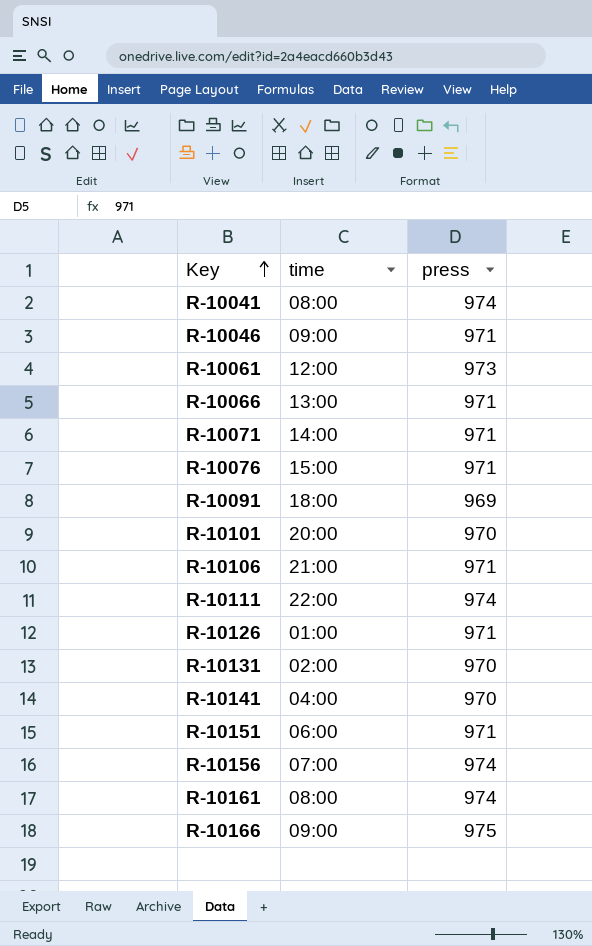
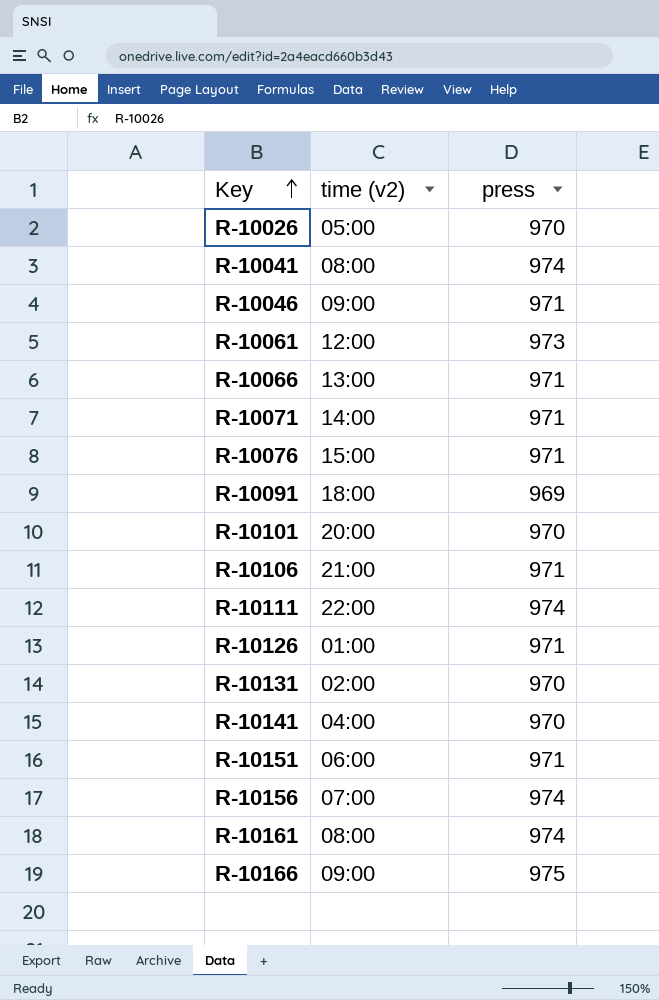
column name: time -> time (v2)
row R-10026: none -> 05:00 | 970

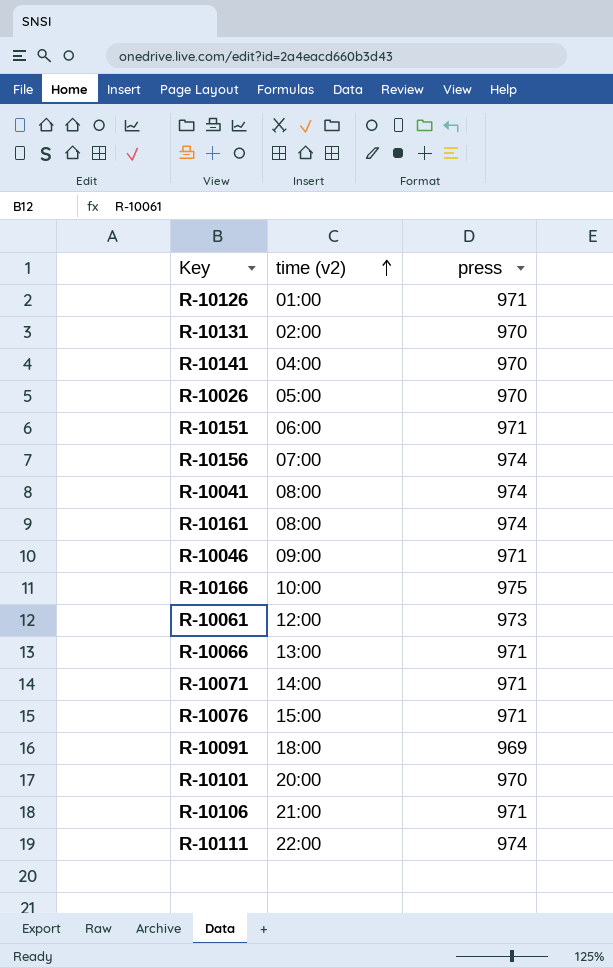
row order: Key ascending -> time (v2) ascending
R-10166 | time (v2): 09:00 -> 10:00

